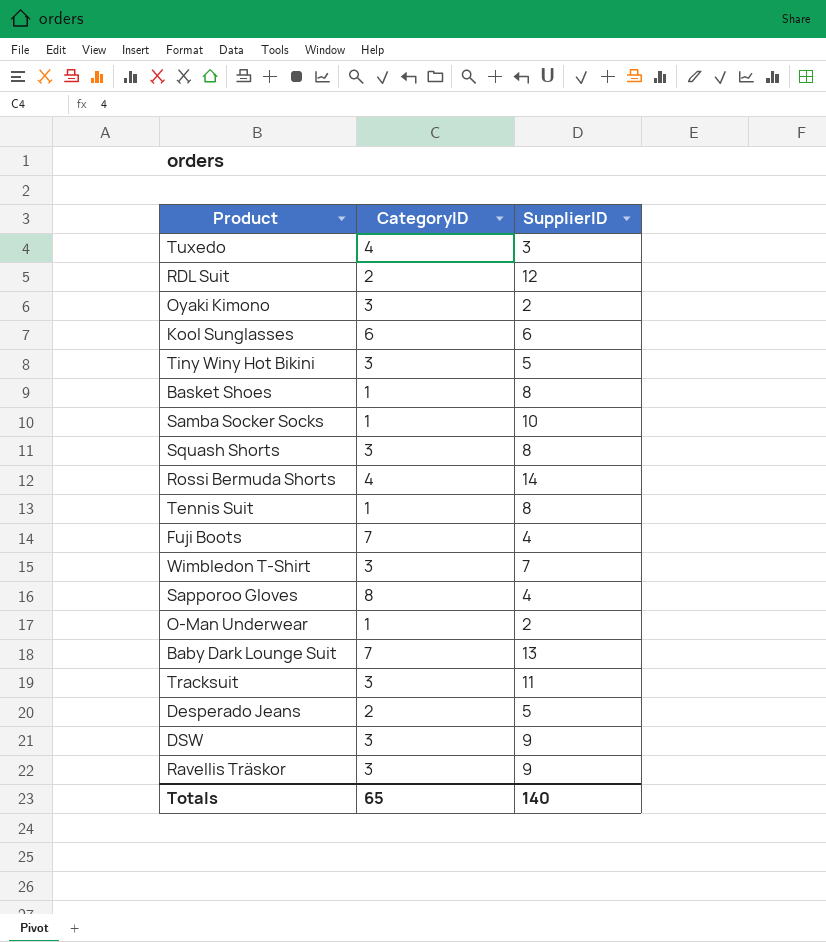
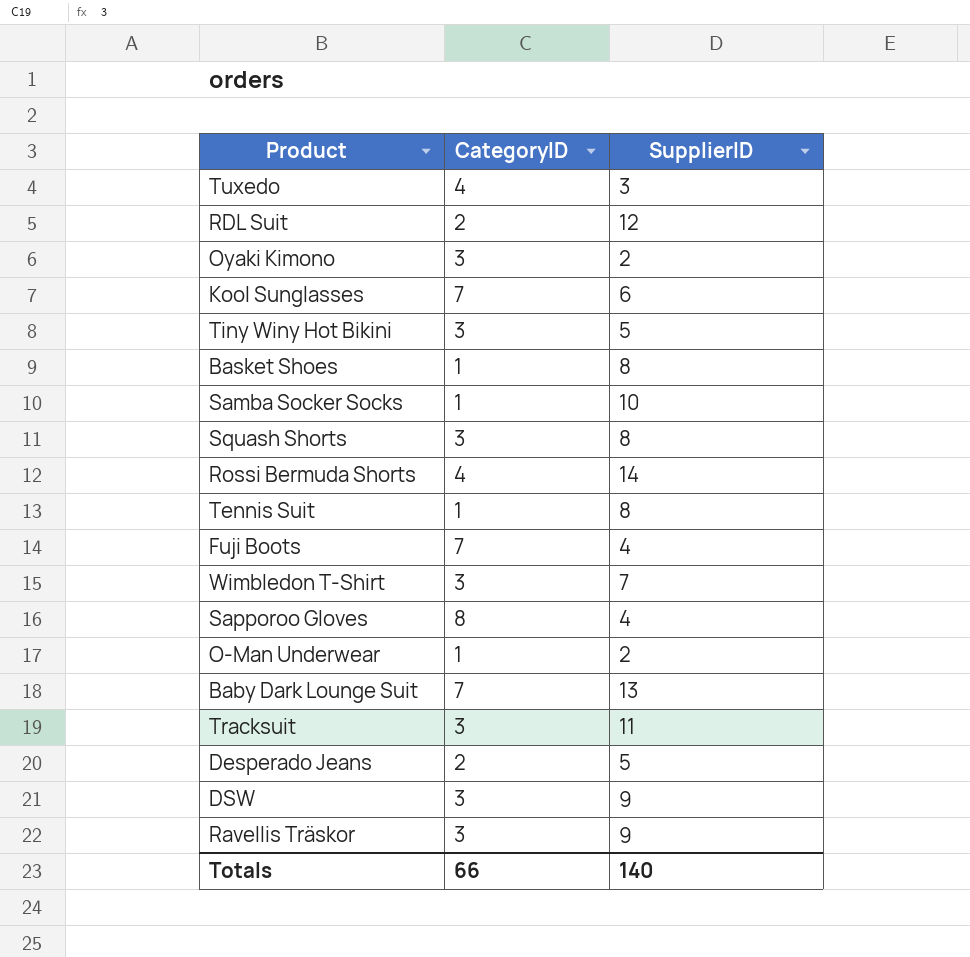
Kool Sunglasses | CategoryID: 6 -> 7
Totals | CategoryID: 65 -> 66

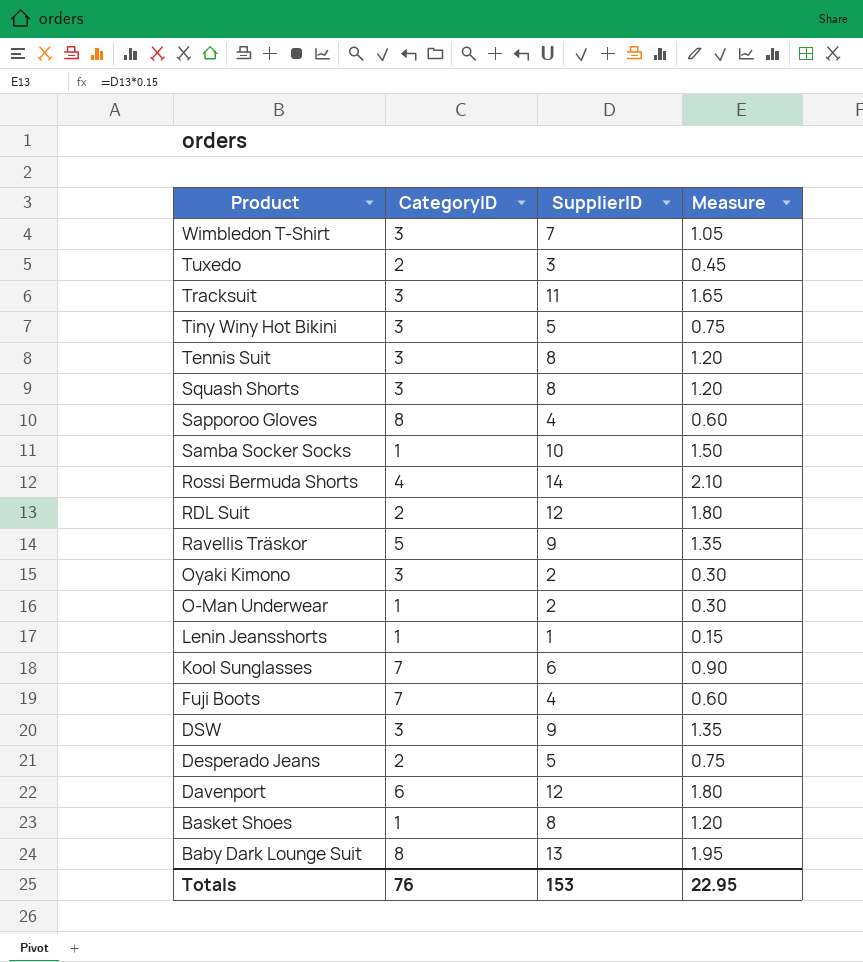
row order: none -> Product descending
column Measure | formula: none -> [SupplierID] * 0.15
Tuxedo | CategoryID: 4 -> 2
Tennis Suit | CategoryID: 1 -> 3
Ravellis Träskor | CategoryID: 3 -> 5
row Lenin Jeansshorts: none -> 1 | 1 | 0.15
row Davenport: none -> 6 | 12 | 1.80
Baby Dark Lounge Suit | CategoryID: 7 -> 8
Totals | CategoryID: 66 -> 76
Totals | SupplierID: 140 -> 153

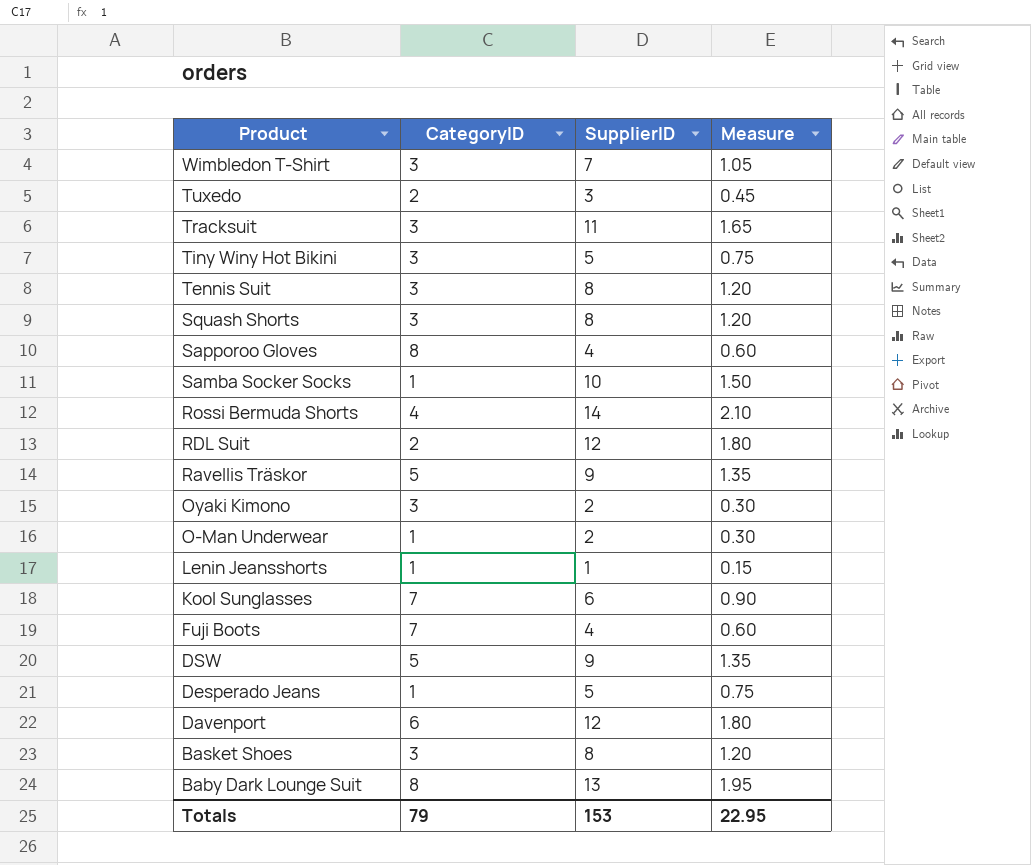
DSW | CategoryID: 3 -> 5
Desperado Jeans | CategoryID: 2 -> 1
Basket Shoes | CategoryID: 1 -> 3
Totals | CategoryID: 76 -> 79

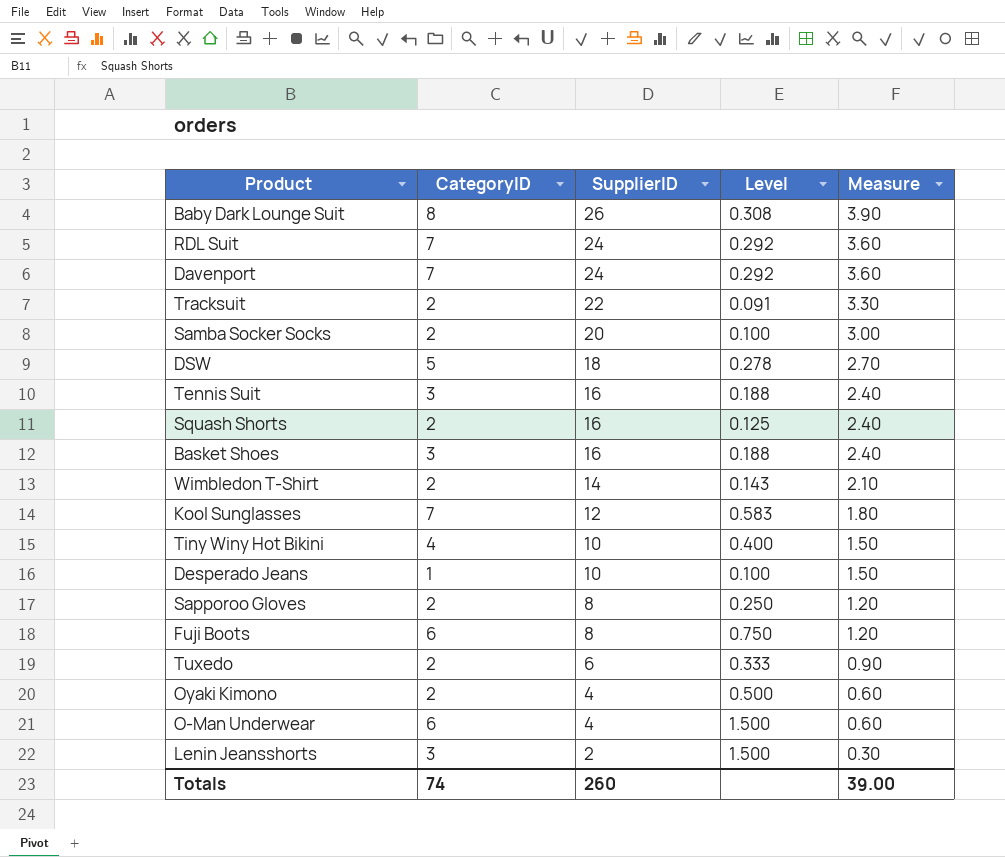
row order: Product descending -> SupplierID descending
column Level | formula: none -> [CategoryID] / [SupplierID]
row Rossi Bermuda Shorts: 4 | 14 | 2.10 -> none
row Ravellis Träskor: 5 | 9 | 1.35 -> none
Baby Dark Lounge Suit | SupplierID: 13 -> 26
Baby Dark Lounge Suit | Measure: 1.95 -> 3.90
RDL Suit | CategoryID: 2 -> 7
RDL Suit | SupplierID: 12 -> 24
RDL Suit | Measure: 1.80 -> 3.60
Davenport | CategoryID: 6 -> 7
Davenport | SupplierID: 12 -> 24
Davenport | Measure: 1.80 -> 3.60
Tracksuit | CategoryID: 3 -> 2
Tracksuit | SupplierID: 11 -> 22
Tracksuit | Measure: 1.65 -> 3.30
Samba Socker Socks | CategoryID: 1 -> 2
Samba Socker Socks | SupplierID: 10 -> 20
Samba Socker Socks | Measure: 1.50 -> 3.00
DSW | SupplierID: 9 -> 18
DSW | Measure: 1.35 -> 2.70
Tennis Suit | SupplierID: 8 -> 16
Tennis Suit | Measure: 1.20 -> 2.40
Squash Shorts | CategoryID: 3 -> 2
Squash Shorts | SupplierID: 8 -> 16
Squash Shorts | Measure: 1.20 -> 2.40
Basket Shoes | SupplierID: 8 -> 16
Basket Shoes | Measure: 1.20 -> 2.40
Wimbledon T-Shirt | CategoryID: 3 -> 2
Wimbledon T-Shirt | SupplierID: 7 -> 14
Wimbledon T-Shirt | Measure: 1.05 -> 2.10
Kool Sunglasses | SupplierID: 6 -> 12
Kool Sunglasses | Measure: 0.90 -> 1.80
Tiny Winy Hot Bikini | CategoryID: 3 -> 4
Tiny Winy Hot Bikini | SupplierID: 5 -> 10
Tiny Winy Hot Bikini | Measure: 0.75 -> 1.50
Desperado Jeans | SupplierID: 5 -> 10
Desperado Jeans | Measure: 0.75 -> 1.50
Sapporoo Gloves | CategoryID: 8 -> 2
Sapporoo Gloves | SupplierID: 4 -> 8
Sapporoo Gloves | Measure: 0.60 -> 1.20
Fuji Boots | CategoryID: 7 -> 6
Fuji Boots | SupplierID: 4 -> 8
Fuji Boots | Measure: 0.60 -> 1.20
Tuxedo | SupplierID: 3 -> 6
Tuxedo | Measure: 0.45 -> 0.90
Oyaki Kimono | CategoryID: 3 -> 2
Oyaki Kimono | SupplierID: 2 -> 4
Oyaki Kimono | Measure: 0.30 -> 0.60
O-Man Underwear | CategoryID: 1 -> 6
O-Man Underwear | SupplierID: 2 -> 4
O-Man Underwear | Measure: 0.30 -> 0.60
Lenin Jeansshorts | CategoryID: 1 -> 3
Lenin Jeansshorts | SupplierID: 1 -> 2
Lenin Jeansshorts | Measure: 0.15 -> 0.30
Totals | CategoryID: 79 -> 74
Totals | SupplierID: 153 -> 260
Totals | Measure: 22.95 -> 39.00

